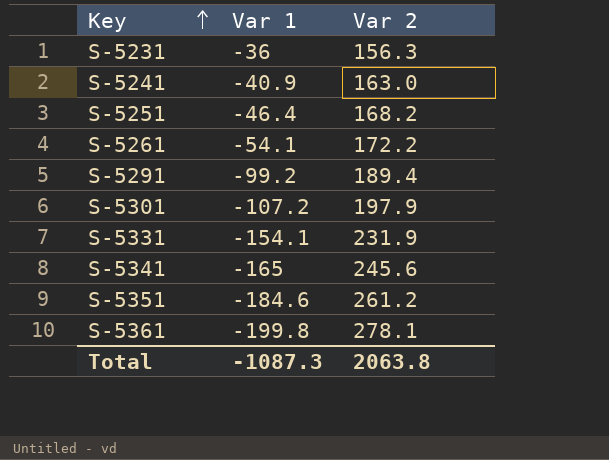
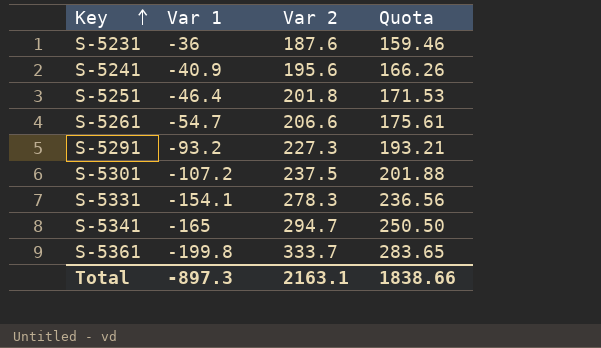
column Quota | formula: none -> [Var 2] * 0.85
row S-5351: -184.6 | 261.2 -> none
S-5231 | Var 2: 156.3 -> 187.6
S-5241 | Var 2: 163.0 -> 195.6
S-5251 | Var 2: 168.2 -> 201.8
S-5261 | Var 1: -54.1 -> -54.7
S-5261 | Var 2: 172.2 -> 206.6
S-5291 | Var 1: -99.2 -> -93.2
S-5291 | Var 2: 189.4 -> 227.3
S-5301 | Var 2: 197.9 -> 237.5
S-5331 | Var 2: 231.9 -> 278.3
S-5341 | Var 2: 245.6 -> 294.7
S-5361 | Var 2: 278.1 -> 333.7
Total | Var 1: -1087.3 -> -897.3
Total | Var 2: 2063.8 -> 2163.1

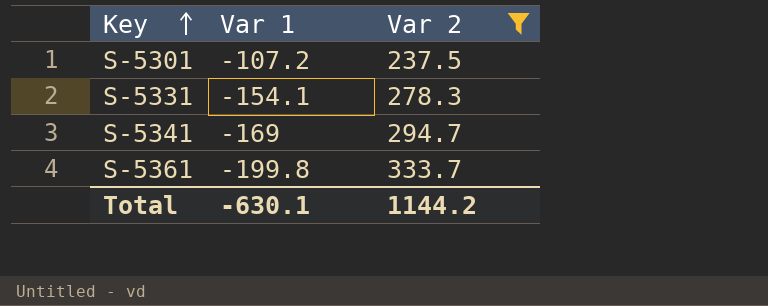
filter: none -> Var 2 >= 237.5
column Quota | formula: [Var 2] * 0.85 -> none
S-5341 | Var 1: -165 -> -169
Total | Var 1: -897.3 -> -630.1
Total | Var 2: 2163.1 -> 1144.2

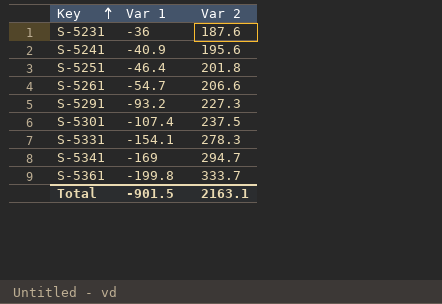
filter: Var 2 >= 237.5 -> none
S-5301 | Var 1: -107.2 -> -107.4
Total | Var 1: -630.1 -> -901.5
Total | Var 2: 1144.2 -> 2163.1

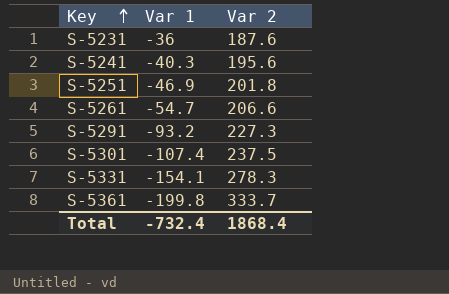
row S-5341: -169 | 294.7 -> none
S-5241 | Var 1: -40.9 -> -40.3
S-5251 | Var 1: -46.4 -> -46.9
Total | Var 1: -901.5 -> -732.4
Total | Var 2: 2163.1 -> 1868.4

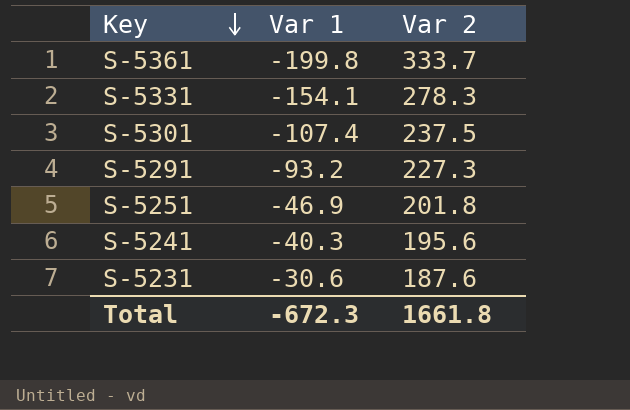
row order: Key ascending -> Key descending
row S-5261: -54.7 | 206.6 -> none
S-5231 | Var 1: -36 -> -30.6
Total | Var 1: -732.4 -> -672.3
Total | Var 2: 1868.4 -> 1661.8

